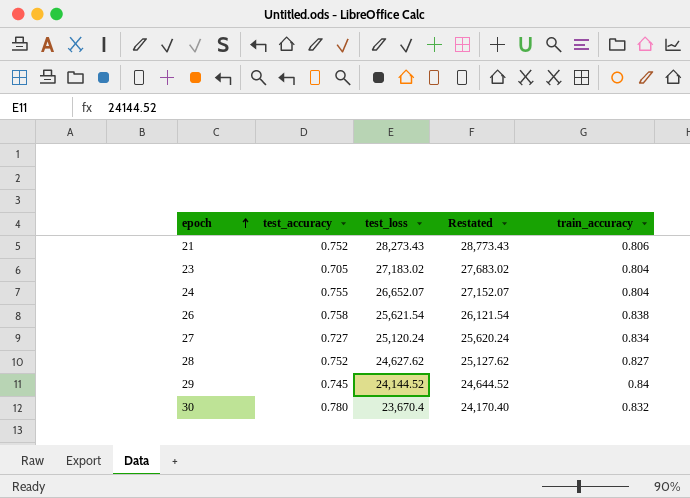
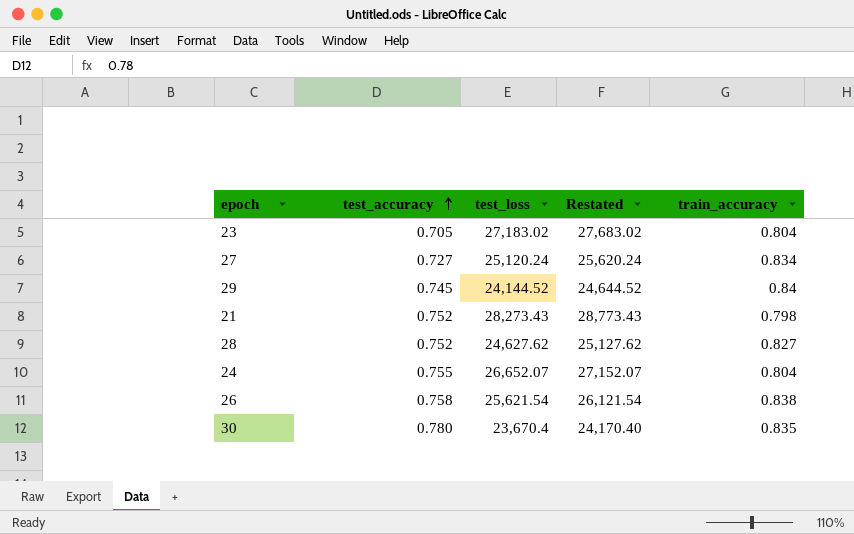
row order: epoch ascending -> test_accuracy ascending
21 | train_accuracy: 0.806 -> 0.798
30 | train_accuracy: 0.832 -> 0.835

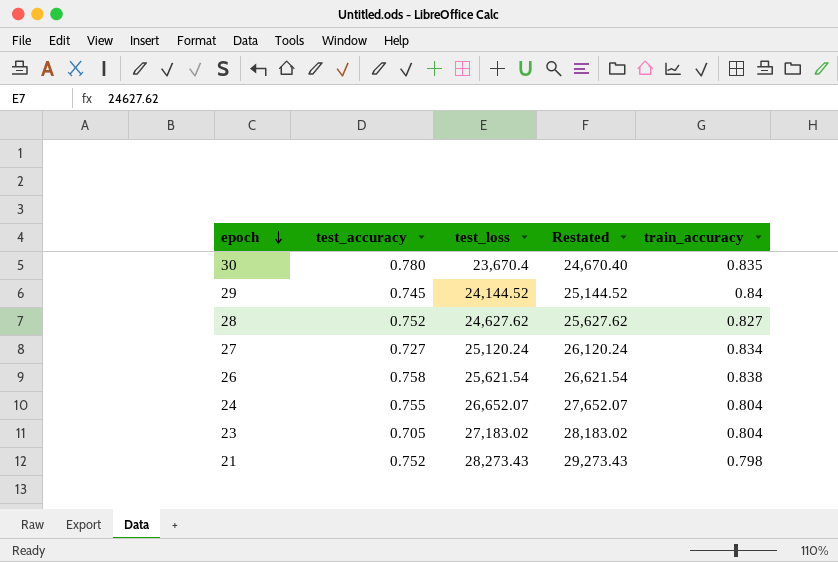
row order: test_accuracy ascending -> epoch descending
column Restated | formula: [test_loss] + 500 -> [test_loss] + 1000

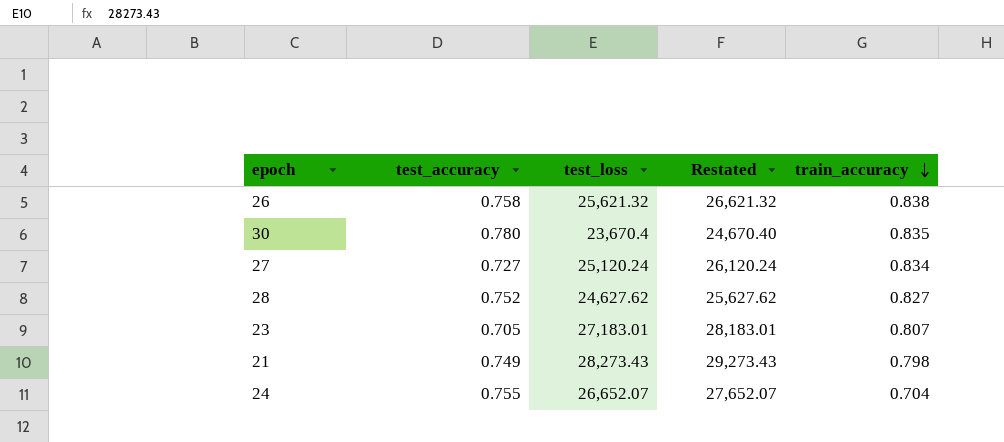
row order: epoch descending -> train_accuracy descending
row 29: 0.745 | 24,144.52 | 25,144.52 | 0.84 -> none
26 | test_loss: 25,621.54 -> 25,621.32
26 | Restated: 26,621.54 -> 26,621.32
23 | test_loss: 27,183.02 -> 27,183.01
23 | Restated: 28,183.02 -> 28,183.01
23 | train_accuracy: 0.804 -> 0.807
21 | test_accuracy: 0.752 -> 0.749
24 | train_accuracy: 0.804 -> 0.704

